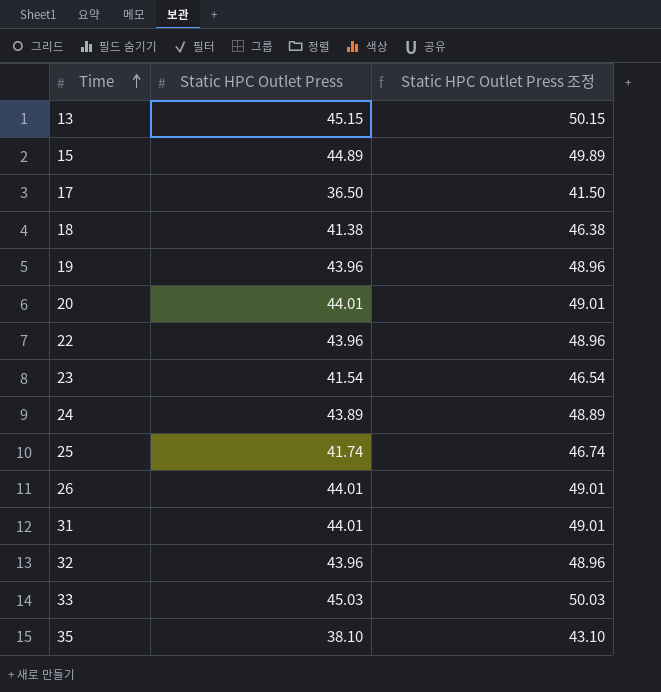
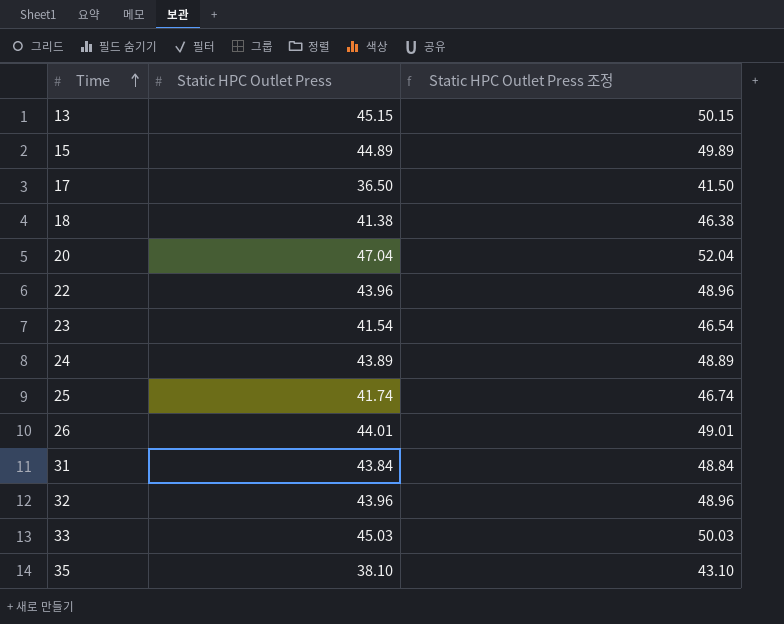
row 19: 43.96 | 48.96 -> none
20 | Static HPC Outlet Press: 44.01 -> 47.04
20 | Static HPC Outlet Press 조정: 49.01 -> 52.04
31 | Static HPC Outlet Press: 44.01 -> 43.84
31 | Static HPC Outlet Press 조정: 49.01 -> 48.84

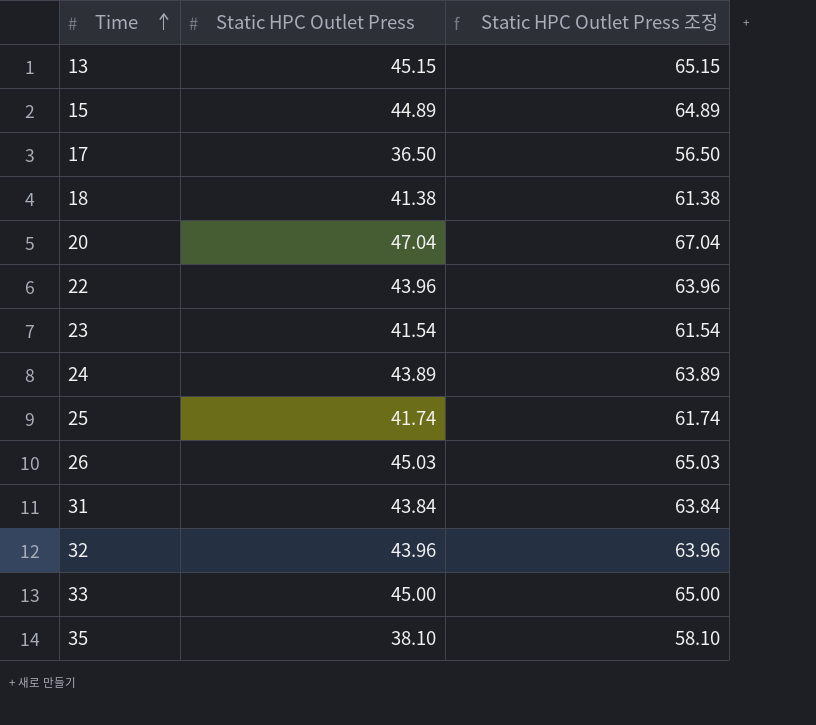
column Static HPC Outlet Press 조정 | formula: [Static HPC Outlet Press] + 5 -> [Static HPC Outlet Press] + 20
26 | Static HPC Outlet Press: 44.01 -> 45.03
33 | Static HPC Outlet Press: 45.03 -> 45.00

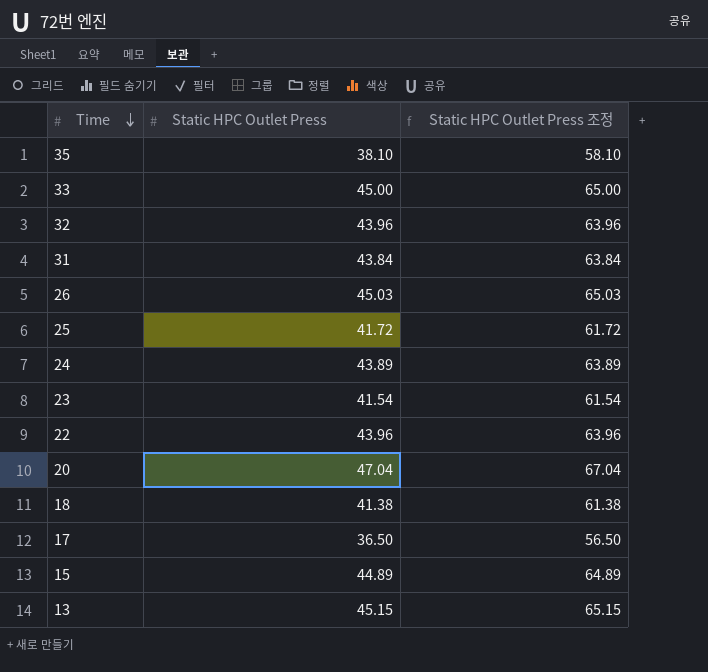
row order: Time ascending -> Time descending
25 | Static HPC Outlet Press: 41.74 -> 41.72
25 | Static HPC Outlet Press 조정: 61.74 -> 61.72

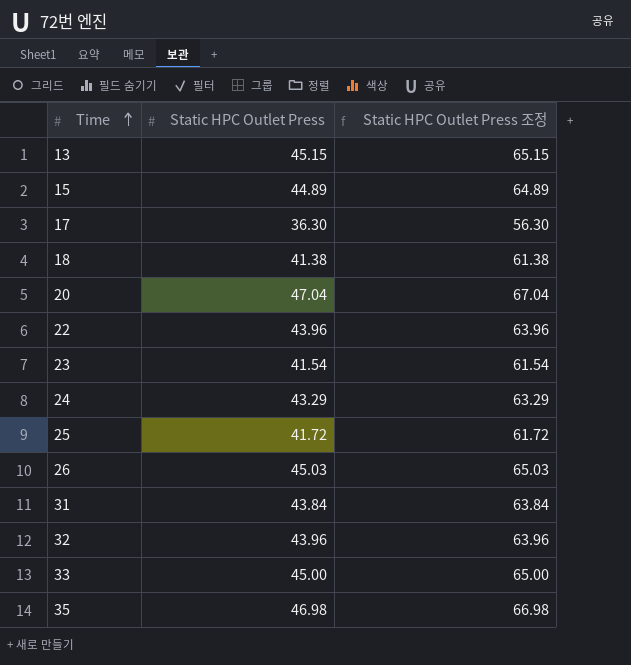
row order: Time descending -> Time ascending
17 | Static HPC Outlet Press: 36.50 -> 36.30
17 | Static HPC Outlet Press 조정: 56.50 -> 56.30
24 | Static HPC Outlet Press: 43.89 -> 43.29
24 | Static HPC Outlet Press 조정: 63.89 -> 63.29
35 | Static HPC Outlet Press: 38.10 -> 46.98
35 | Static HPC Outlet Press 조정: 58.10 -> 66.98

